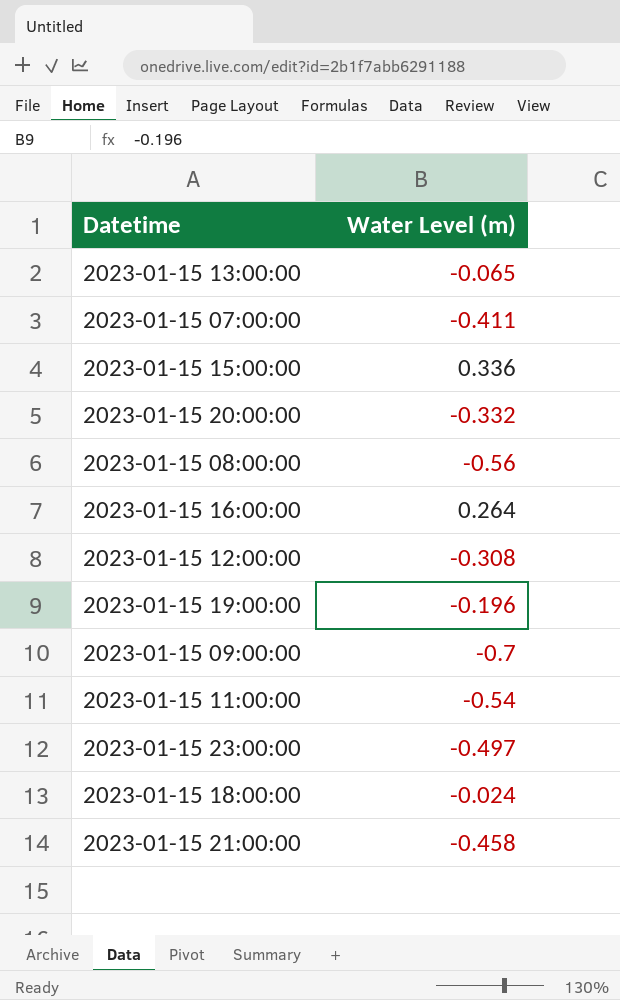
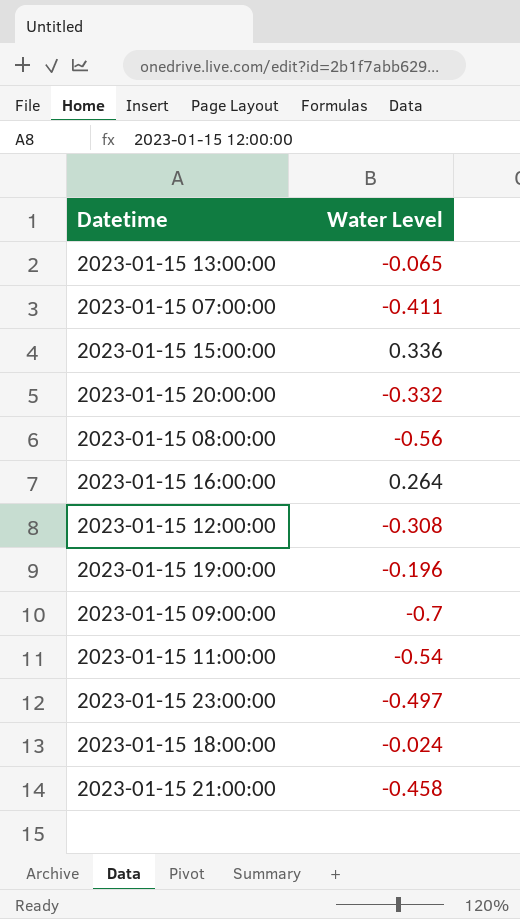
column name: Water Level (m) -> Water Level

